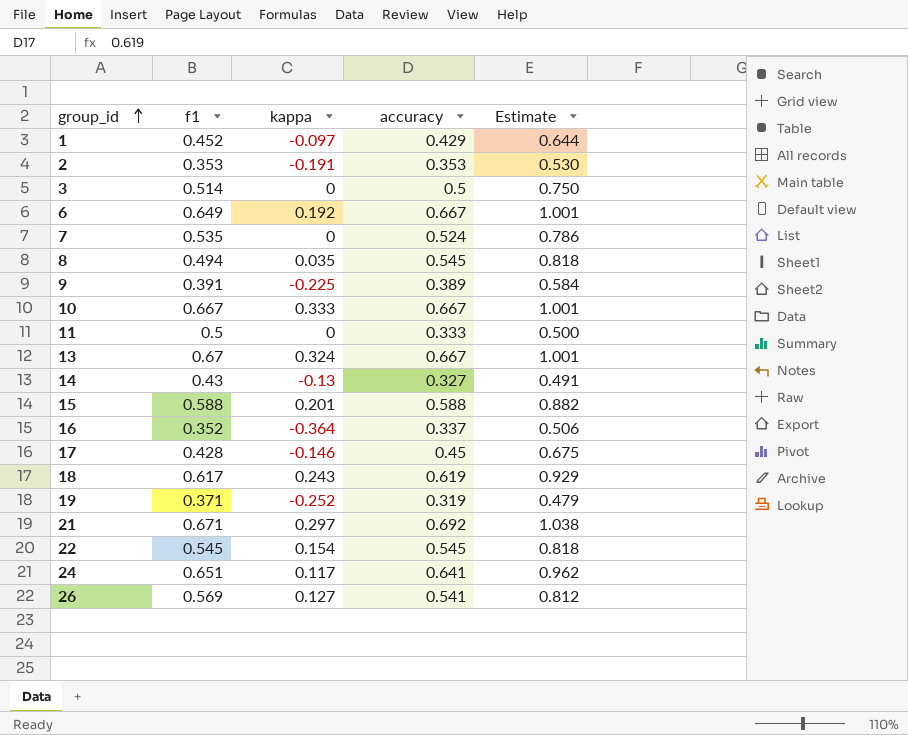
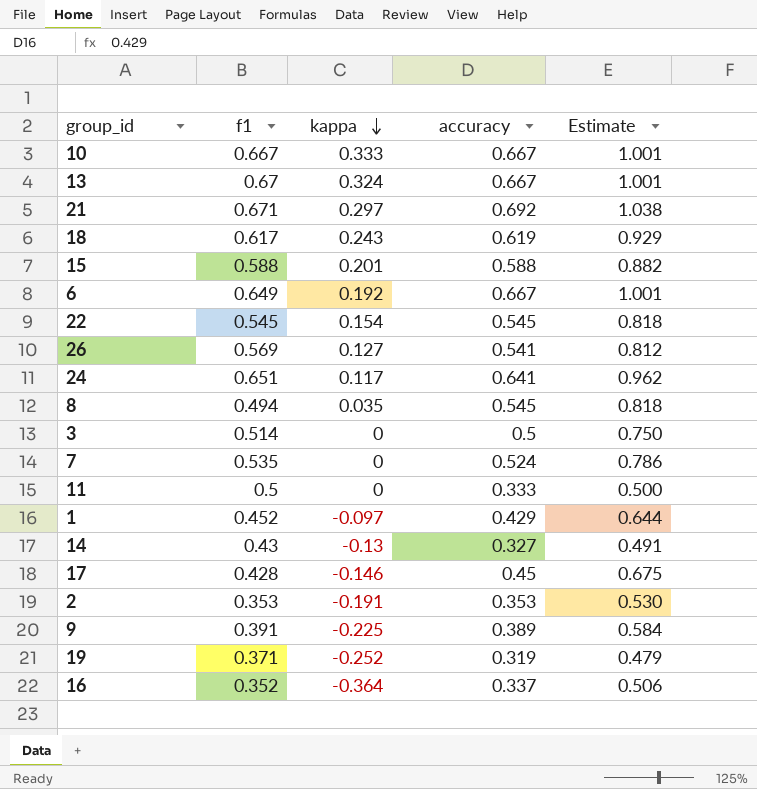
row order: group_id ascending -> kappa descending

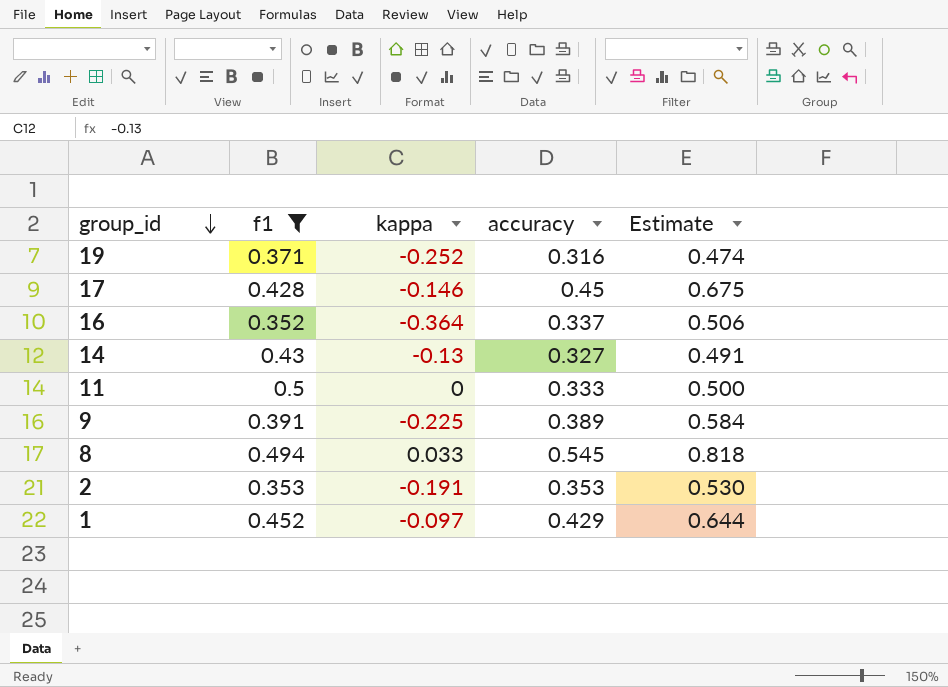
filter: none -> f1 <= 0.5
row order: kappa descending -> group_id descending
19 | accuracy: 0.319 -> 0.316
19 | Estimate: 0.479 -> 0.474
8 | kappa: 0.035 -> 0.033

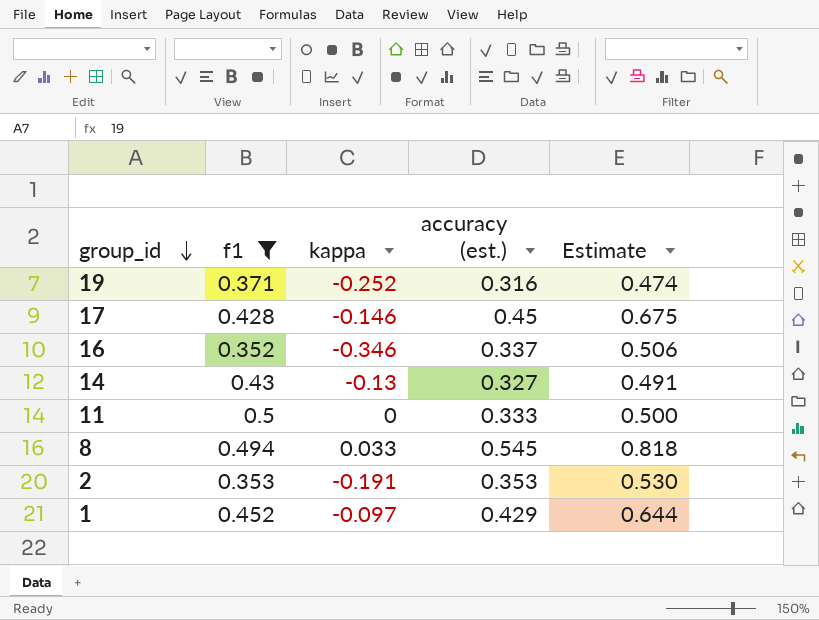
column name: accuracy -> accuracy (est.)
row 9: 0.391 | -0.225 | 0.389 | 0.584 -> none
16 | kappa: -0.364 -> -0.346

